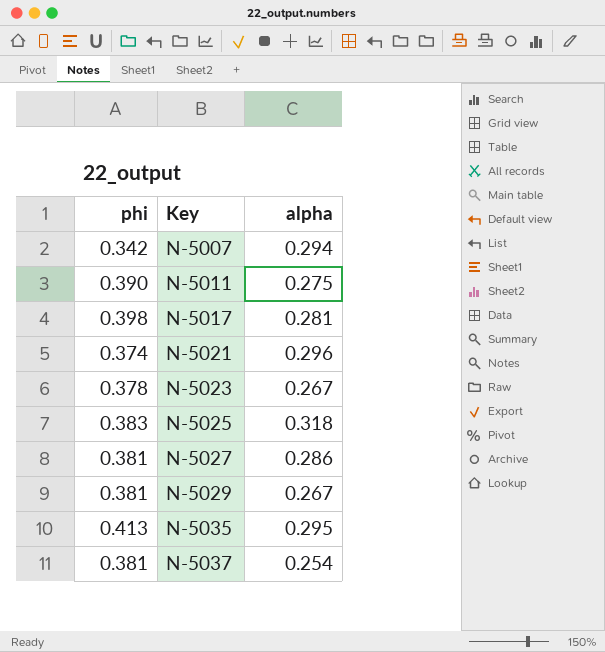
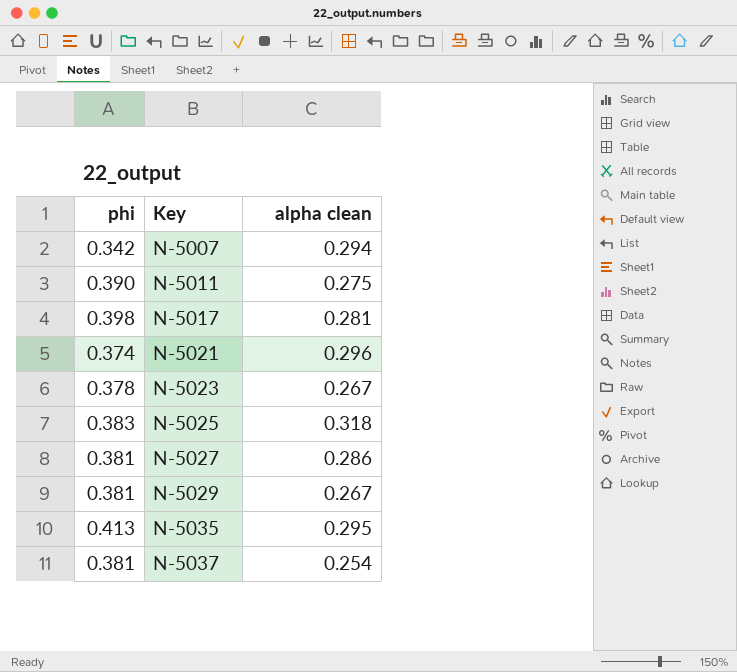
column name: alpha -> alpha clean

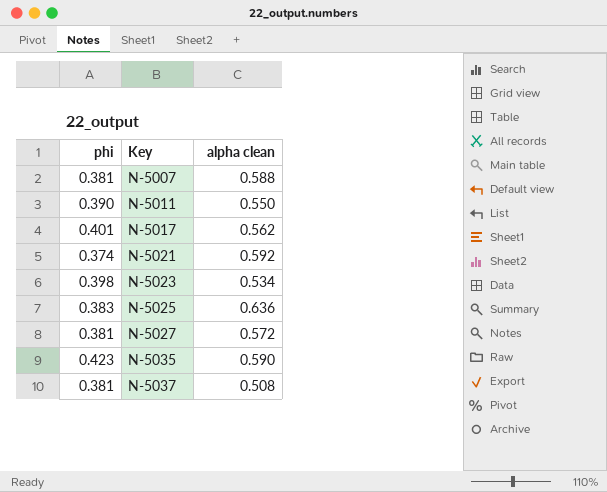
row N-5029: 0.381 | 0.267 -> none
N-5007 | phi: 0.342 -> 0.381
N-5007 | alpha clean: 0.294 -> 0.588
N-5011 | alpha clean: 0.275 -> 0.550
N-5017 | phi: 0.398 -> 0.401
N-5017 | alpha clean: 0.281 -> 0.562
N-5021 | alpha clean: 0.296 -> 0.592
N-5023 | phi: 0.378 -> 0.398
N-5023 | alpha clean: 0.267 -> 0.534
N-5025 | alpha clean: 0.318 -> 0.636
N-5027 | alpha clean: 0.286 -> 0.572
N-5035 | phi: 0.413 -> 0.423
N-5035 | alpha clean: 0.295 -> 0.590
N-5037 | alpha clean: 0.254 -> 0.508

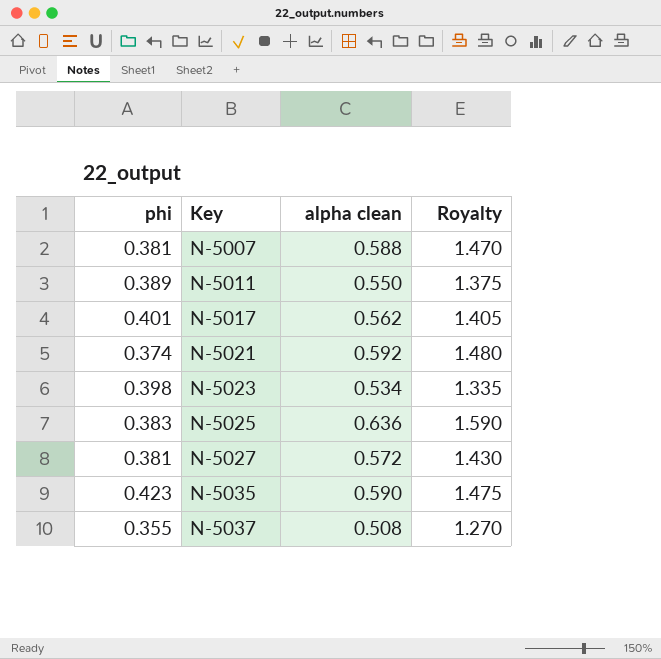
column Royalty | formula: none -> [alpha clean] * 2.5
N-5011 | phi: 0.390 -> 0.389
N-5037 | phi: 0.381 -> 0.355

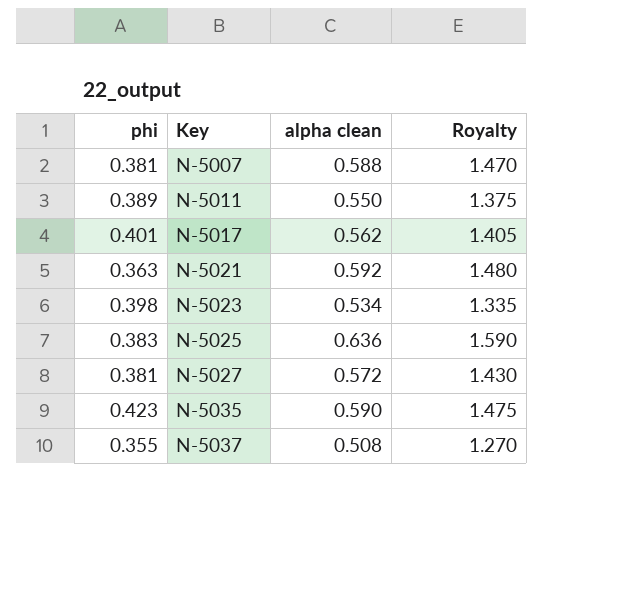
N-5021 | phi: 0.374 -> 0.363

